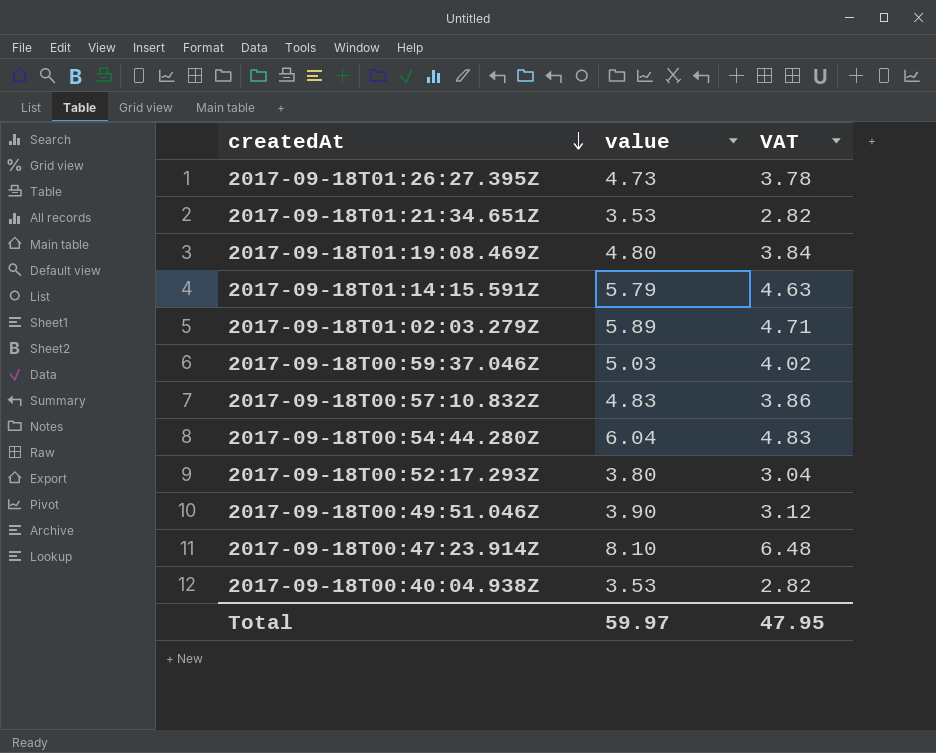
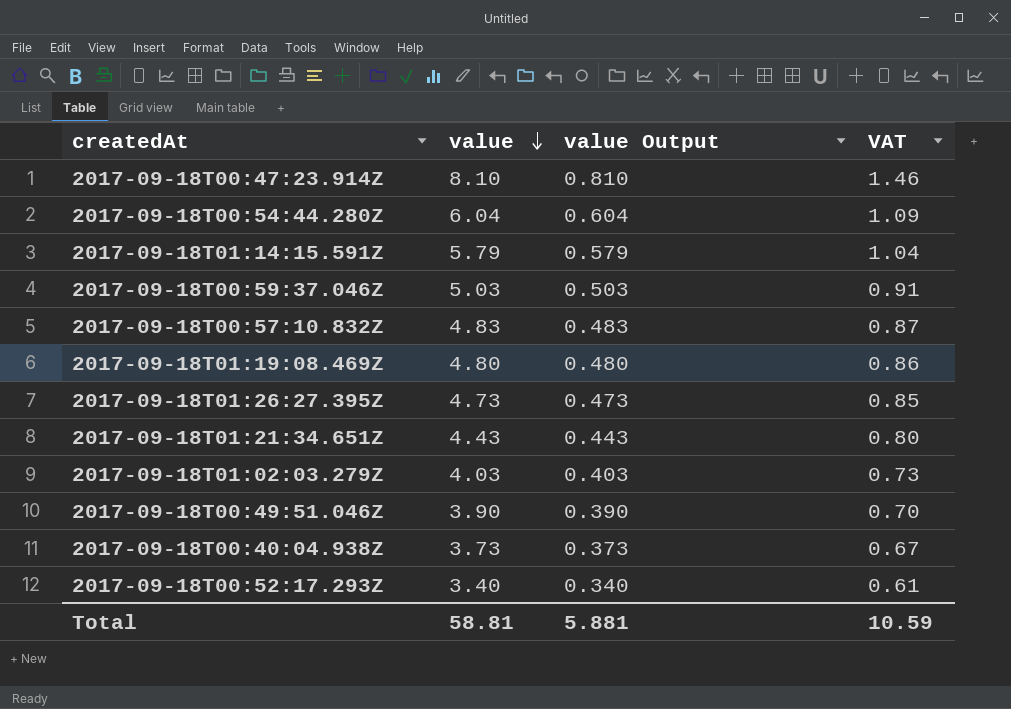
row order: createdAt descending -> value descending
column value Output | formula: none -> [value] * 0.1
column VAT | formula: [value] * 0.8 -> [value] * 0.18
2017-09-18T01:21:34.651Z | value: 3.53 -> 4.43
2017-09-18T01:02:03.279Z | value: 5.89 -> 4.03
2017-09-18T00:40:04.938Z | value: 3.53 -> 3.73
2017-09-18T00:52:17.293Z | value: 3.80 -> 3.40
Total | value: 59.97 -> 58.81
Total | VAT: 47.95 -> 10.59

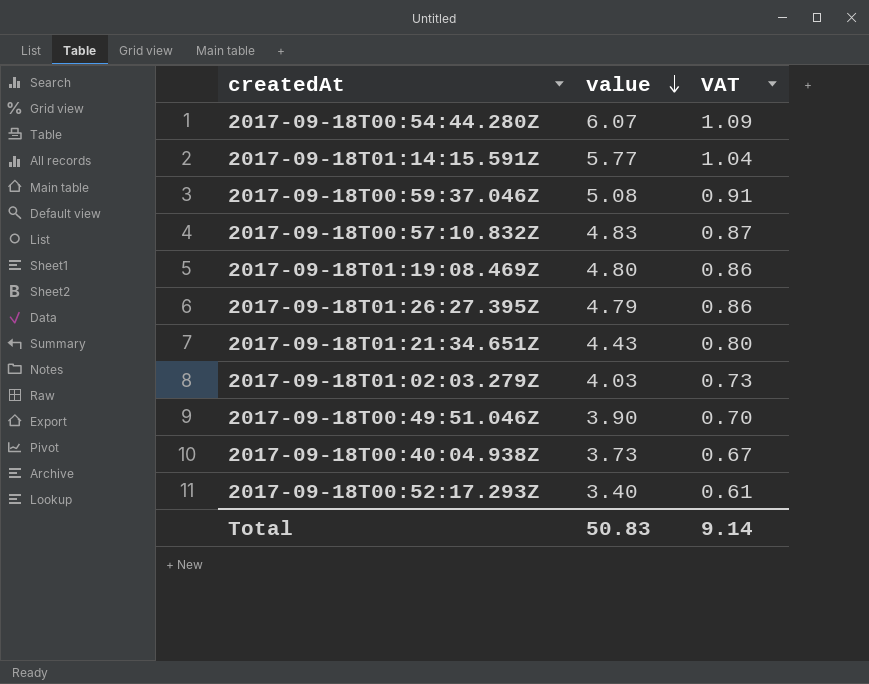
column value Output | formula: [value] * 0.1 -> none
row 2017-09-18T00:47:23.914Z: 8.10 | 0.810 | 1.46 -> none
2017-09-18T00:54:44.280Z | value: 6.04 -> 6.07
2017-09-18T01:14:15.591Z | value: 5.79 -> 5.77
2017-09-18T00:59:37.046Z | value: 5.03 -> 5.08
2017-09-18T01:26:27.395Z | value: 4.73 -> 4.79
2017-09-18T01:26:27.395Z | VAT: 0.85 -> 0.86
Total | value: 58.81 -> 50.83
Total | VAT: 10.59 -> 9.14

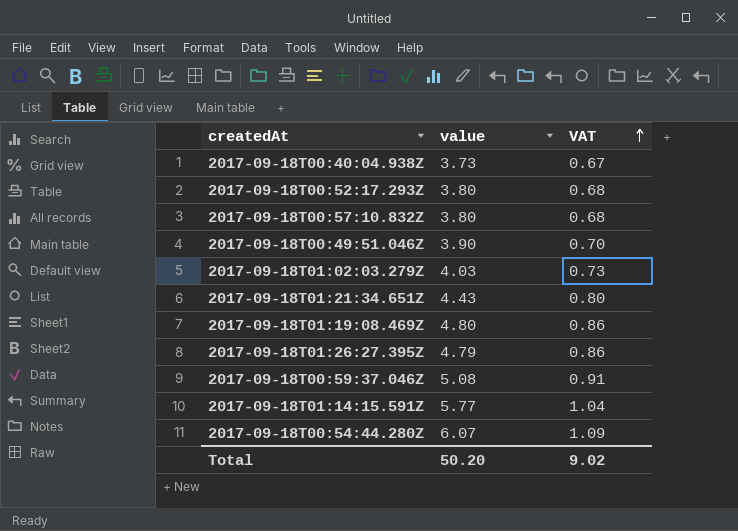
row order: value descending -> VAT ascending
2017-09-18T00:52:17.293Z | value: 3.40 -> 3.80
2017-09-18T00:52:17.293Z | VAT: 0.61 -> 0.68
2017-09-18T00:57:10.832Z | value: 4.83 -> 3.80
2017-09-18T00:57:10.832Z | VAT: 0.87 -> 0.68
Total | value: 50.83 -> 50.20
Total | VAT: 9.14 -> 9.02

